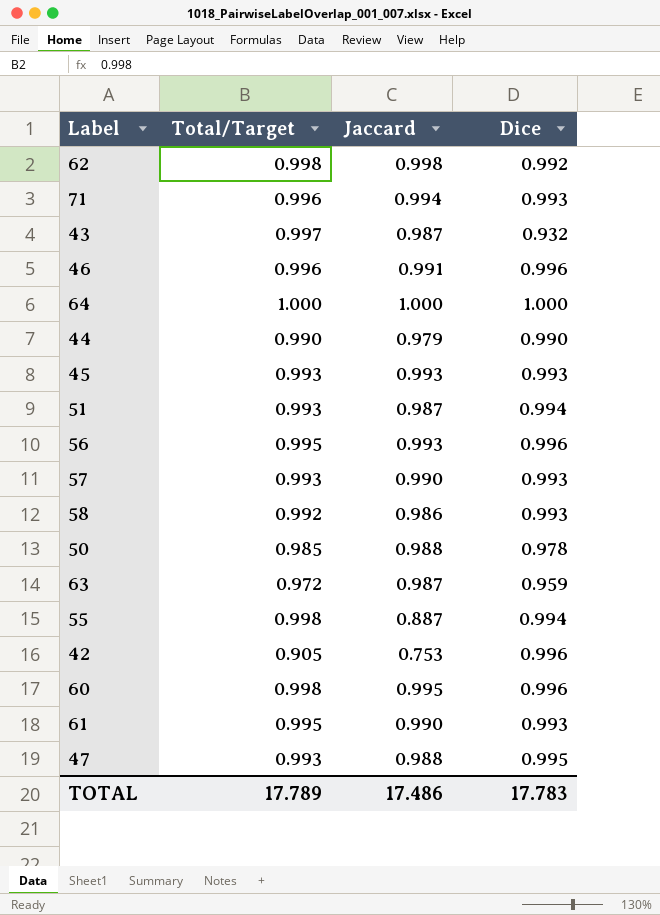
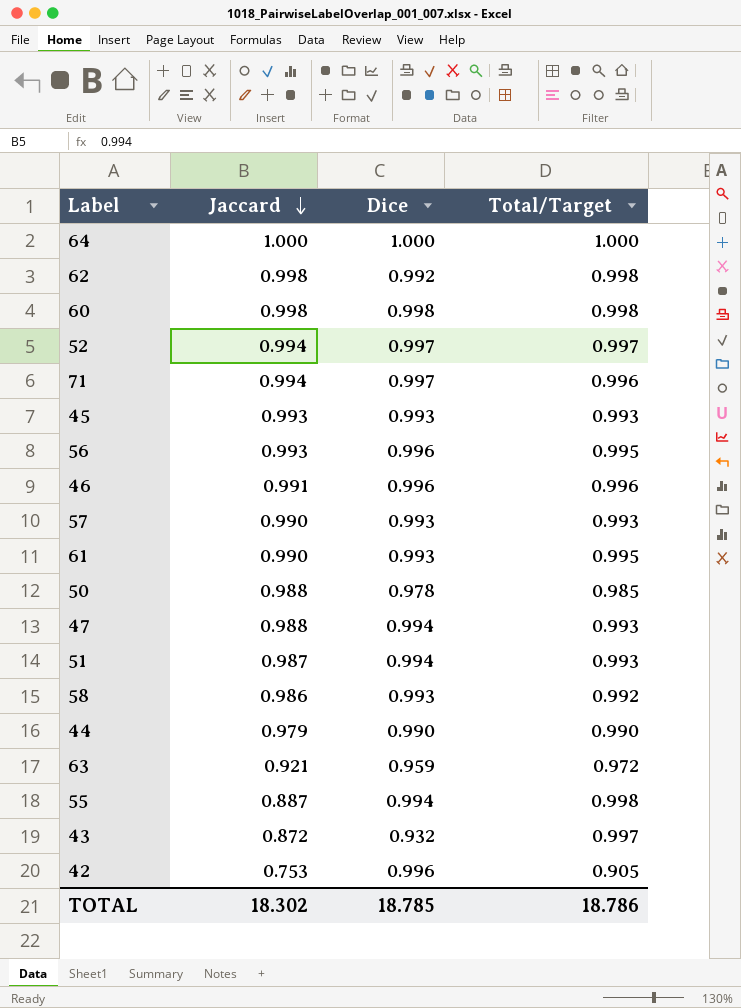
row order: none -> Jaccard descending
column Total/Target | position: 2 -> 4
60 | Jaccard: 0.995 -> 0.998
60 | Dice: 0.996 -> 0.998
row 52: none -> 0.994 | 0.997 | 0.997
71 | Dice: 0.993 -> 0.997
47 | Dice: 0.995 -> 0.994
63 | Jaccard: 0.987 -> 0.921
43 | Jaccard: 0.987 -> 0.872
TOTAL | Jaccard: 17.486 -> 18.302
TOTAL | Dice: 17.783 -> 18.785
TOTAL | Total/Target: 17.789 -> 18.786

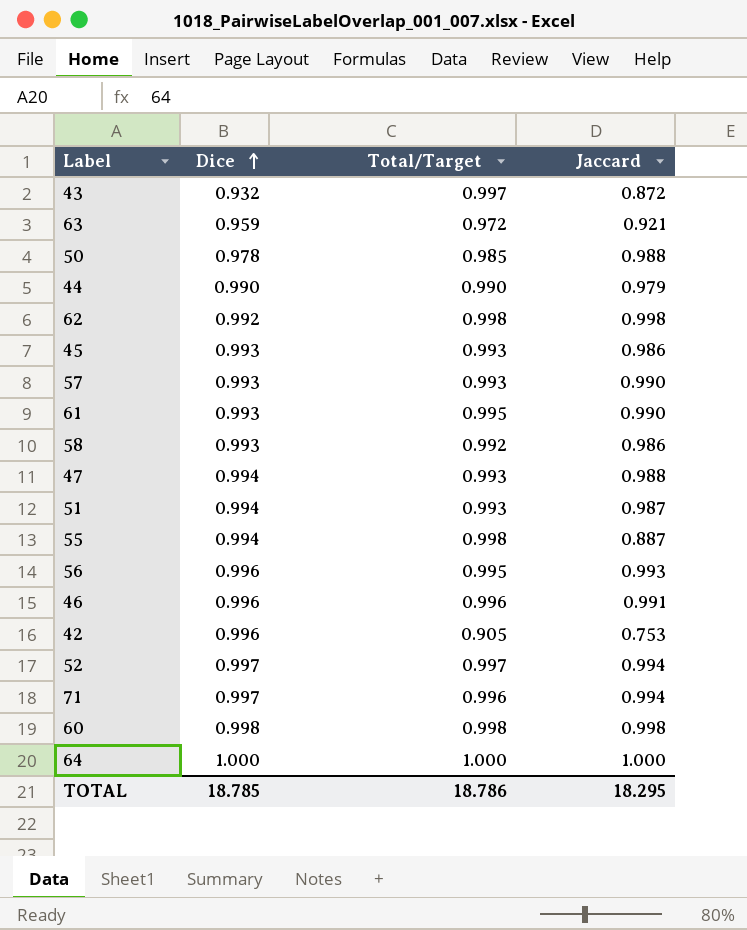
row order: Jaccard descending -> Dice ascending
column Jaccard | position: 2 -> 4
45 | Jaccard: 0.993 -> 0.986
TOTAL | Jaccard: 18.302 -> 18.295

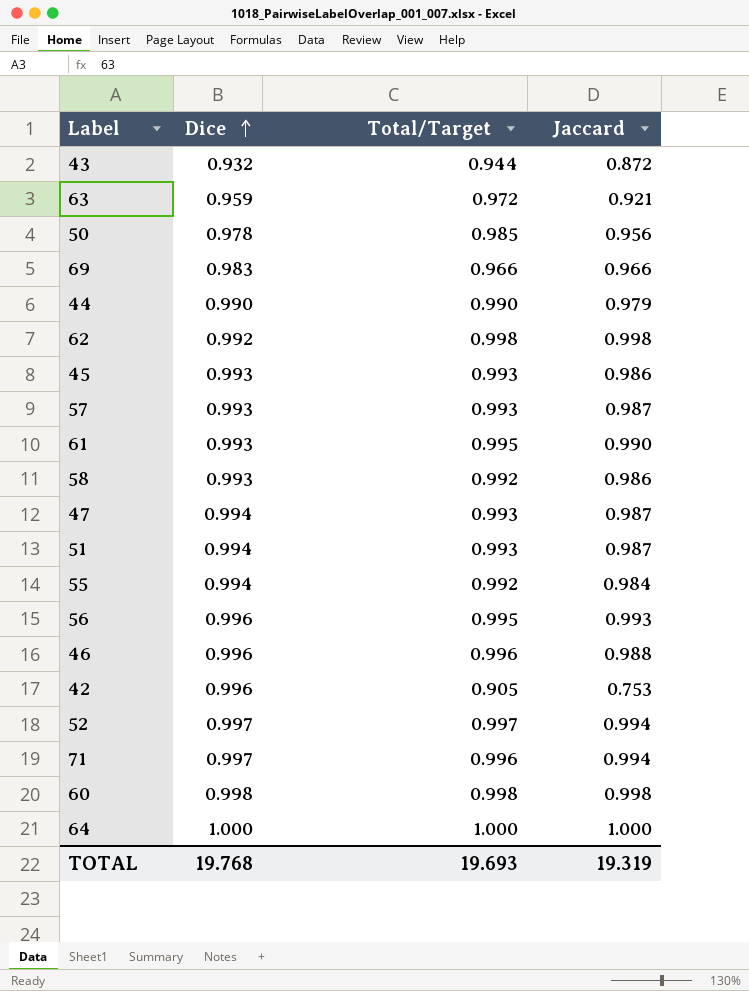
43 | Total/Target: 0.997 -> 0.944
50 | Jaccard: 0.988 -> 0.956
row 69: none -> 0.983 | 0.966 | 0.966
57 | Jaccard: 0.990 -> 0.987
47 | Jaccard: 0.988 -> 0.987
55 | Total/Target: 0.998 -> 0.992
55 | Jaccard: 0.887 -> 0.984
46 | Jaccard: 0.991 -> 0.988
TOTAL | Dice: 18.785 -> 19.768
TOTAL | Total/Target: 18.786 -> 19.693
TOTAL | Jaccard: 18.295 -> 19.319

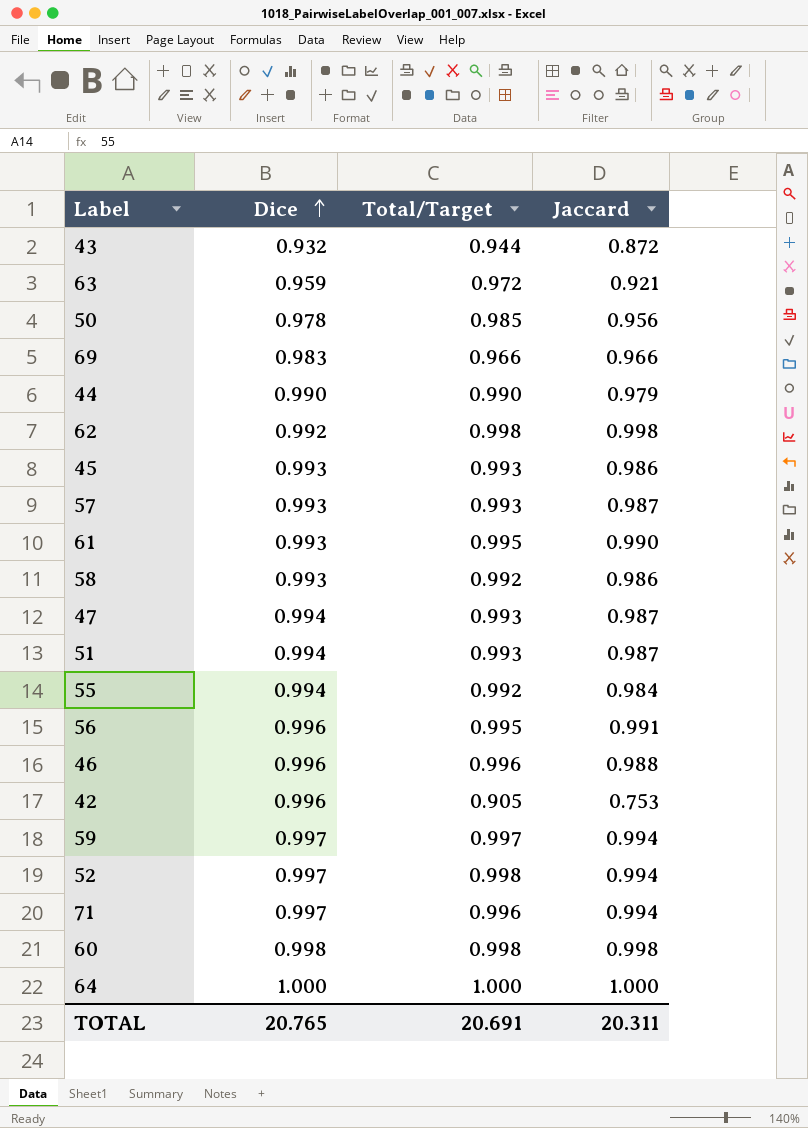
56 | Jaccard: 0.993 -> 0.991
row 59: none -> 0.997 | 0.997 | 0.994
52 | Total/Target: 0.997 -> 0.998
TOTAL | Dice: 19.768 -> 20.765
TOTAL | Total/Target: 19.693 -> 20.691
TOTAL | Jaccard: 19.319 -> 20.311

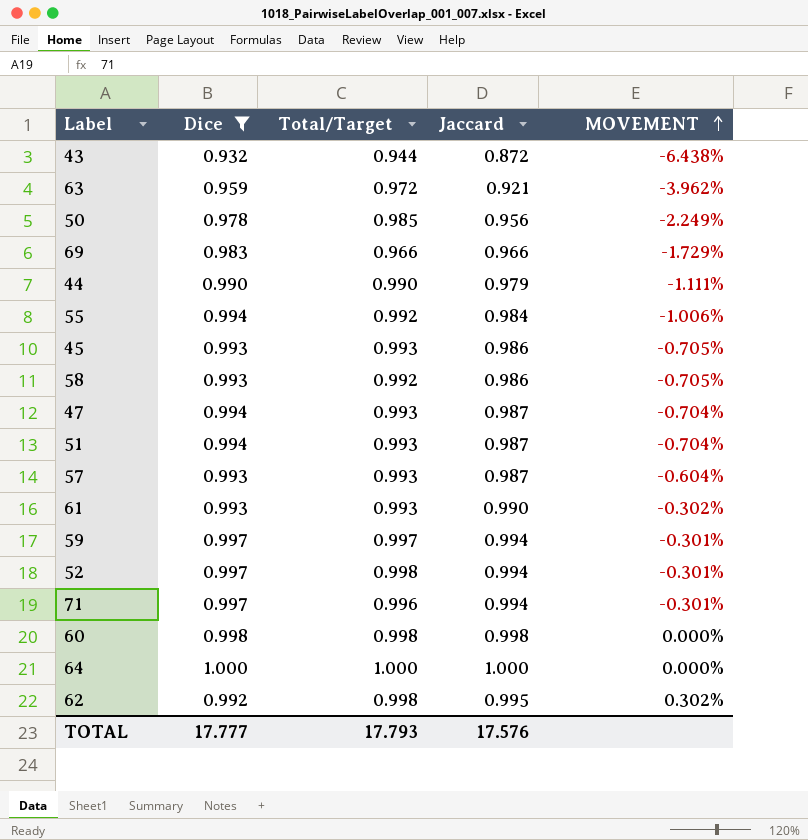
filter: none -> Dice != 0.996
row order: Dice ascending -> MOVEMENT ascending
column MOVEMENT | formula: none -> ([Jaccard] - [Dice]) / [Dice]
61 | Total/Target: 0.995 -> 0.993
62 | Jaccard: 0.998 -> 0.995
TOTAL | Dice: 20.765 -> 17.777
TOTAL | Total/Target: 20.691 -> 17.793
TOTAL | Jaccard: 20.311 -> 17.576

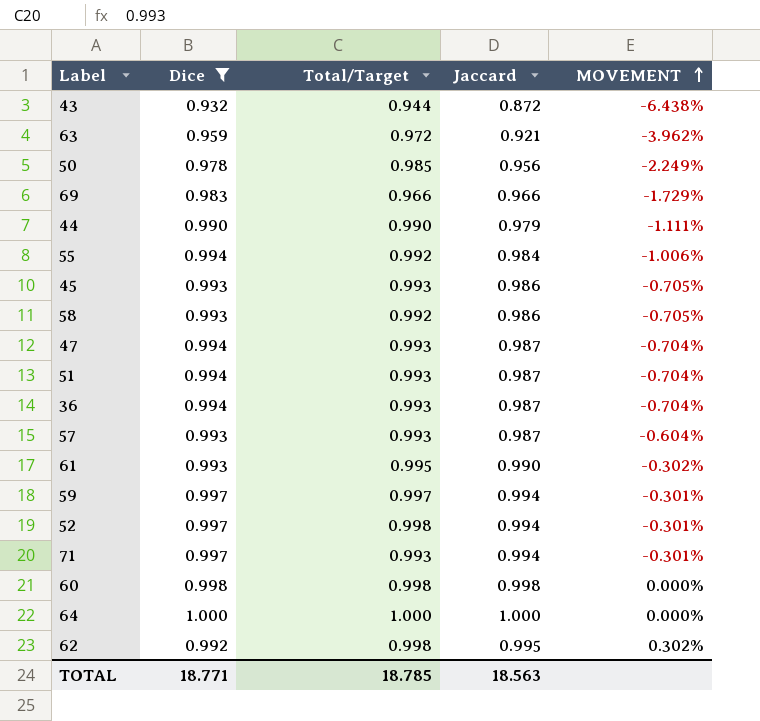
row 36: none -> 0.994 | 0.993 | 0.987 | -0.704%
61 | Total/Target: 0.993 -> 0.995
71 | Total/Target: 0.996 -> 0.993
TOTAL | Dice: 17.777 -> 18.771
TOTAL | Total/Target: 17.793 -> 18.785
TOTAL | Jaccard: 17.576 -> 18.563

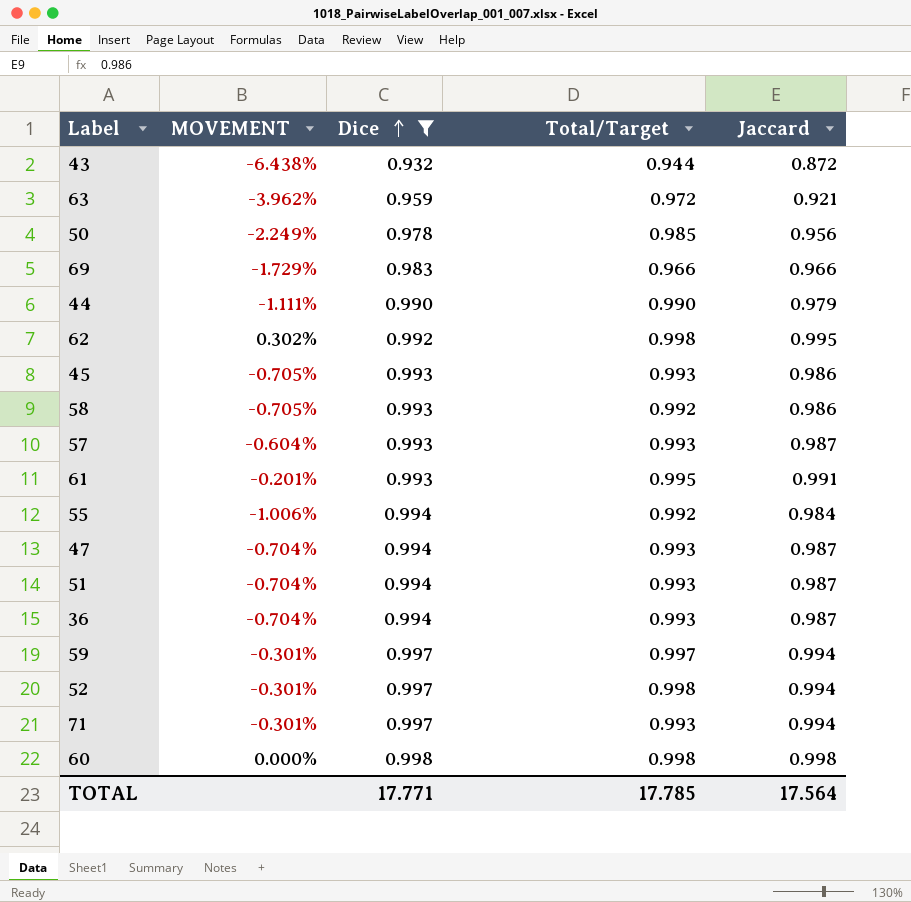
row order: MOVEMENT ascending -> Dice ascending
column MOVEMENT | position: 5 -> 2
row 64: 1.000 | 1.000 | 1.000 | 0.000% -> none
61 | MOVEMENT: -0.302% -> -0.201%
61 | Jaccard: 0.990 -> 0.991
TOTAL | Dice: 18.771 -> 17.771
TOTAL | Total/Target: 18.785 -> 17.785
TOTAL | Jaccard: 18.563 -> 17.564

